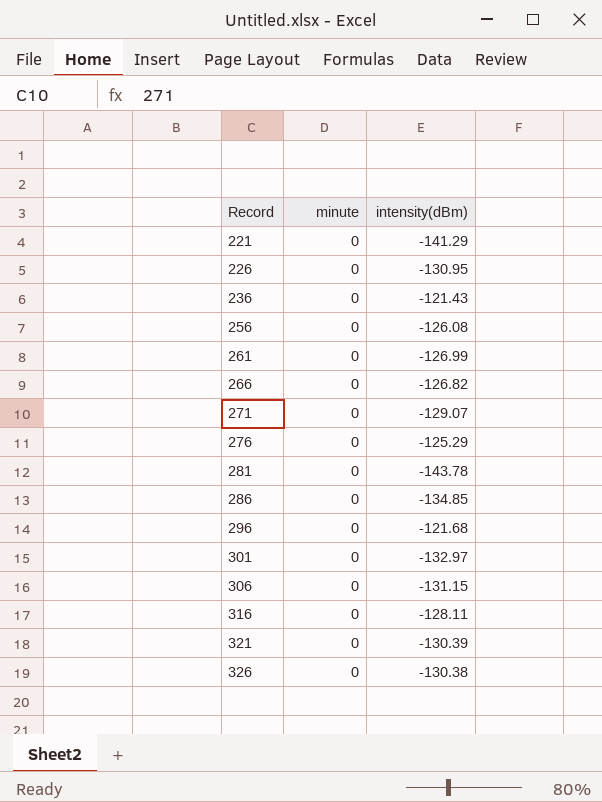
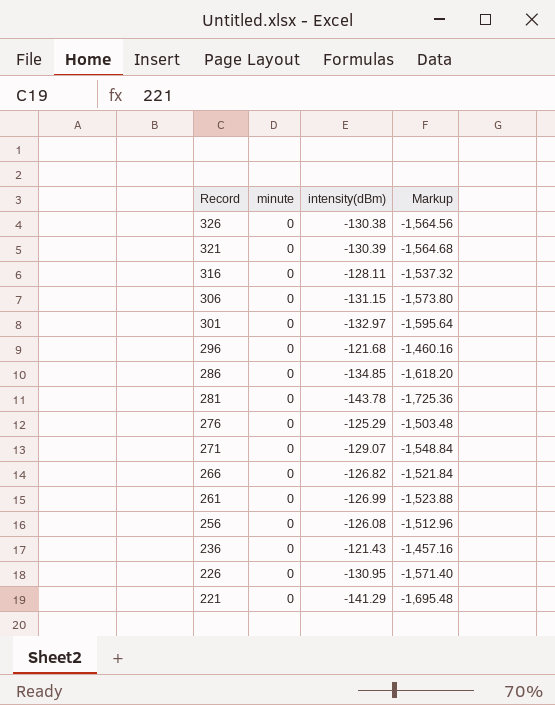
row order: Record ascending -> Record descending
column Markup | formula: none -> [intensity(dBm)] * 12

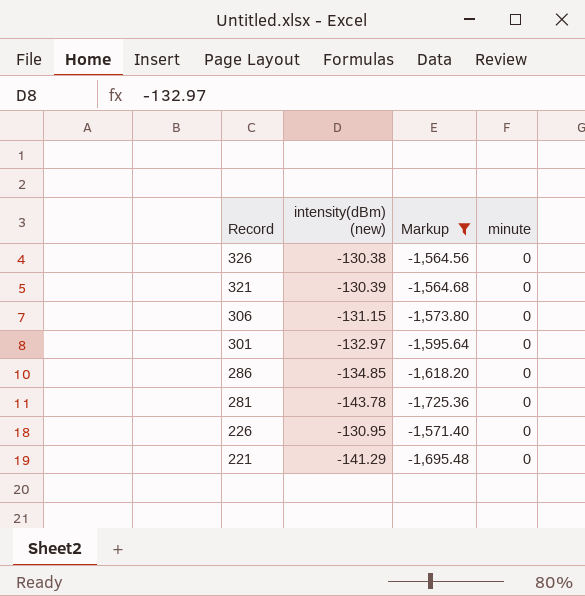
filter: none -> Markup <= -1,564.56
column name: intensity(dBm) -> intensity(dBm) (new)
column minute | position: 2 -> 4

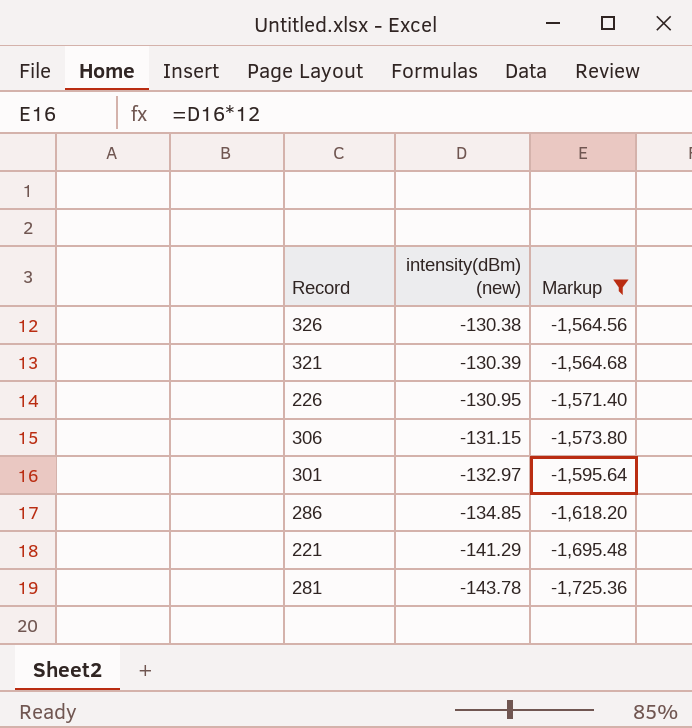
row order: Record descending -> intensity(dBm) (new) descending
column minute | position: 4 -> none

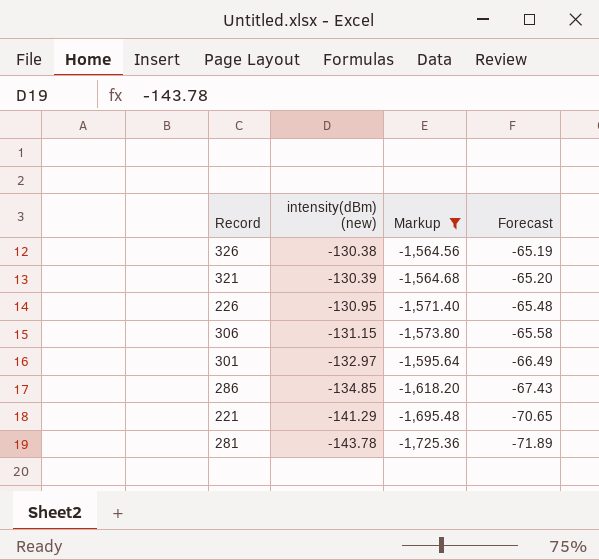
column Forecast | formula: none -> [intensity(dBm) (new)] * 0.5

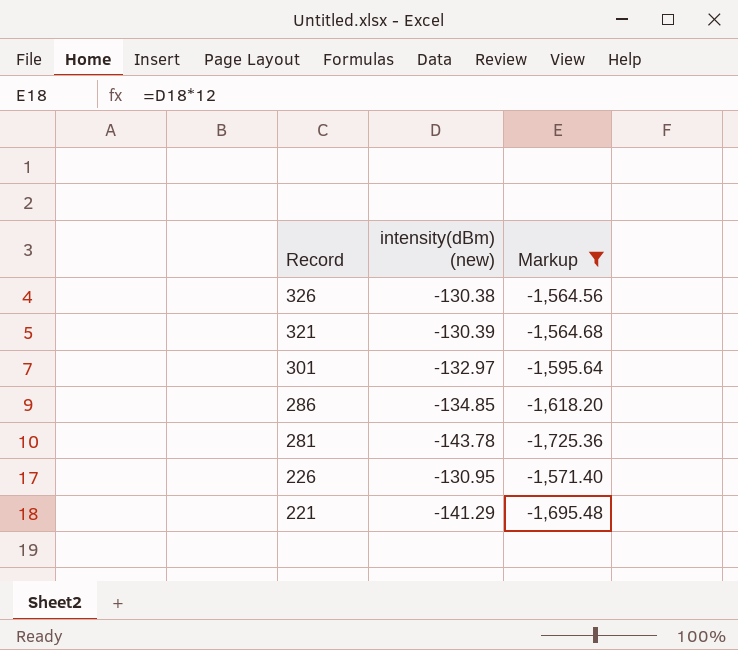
row order: intensity(dBm) (new) descending -> Record descending
column Forecast | formula: [intensity(dBm) (new)] * 0.5 -> none
row 306: -131.15 | -1,573.80 | -65.58 -> none

